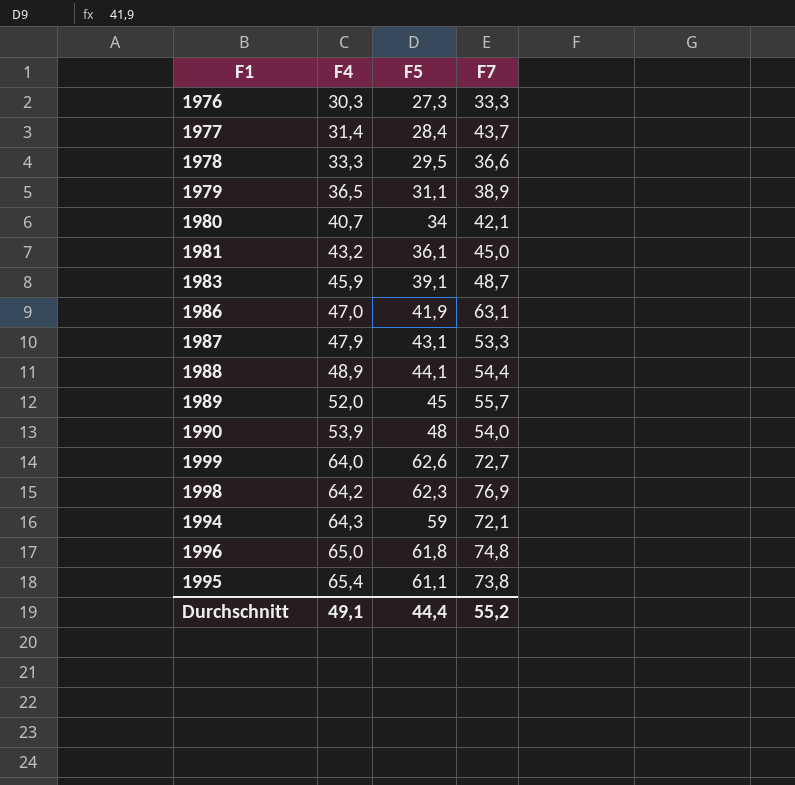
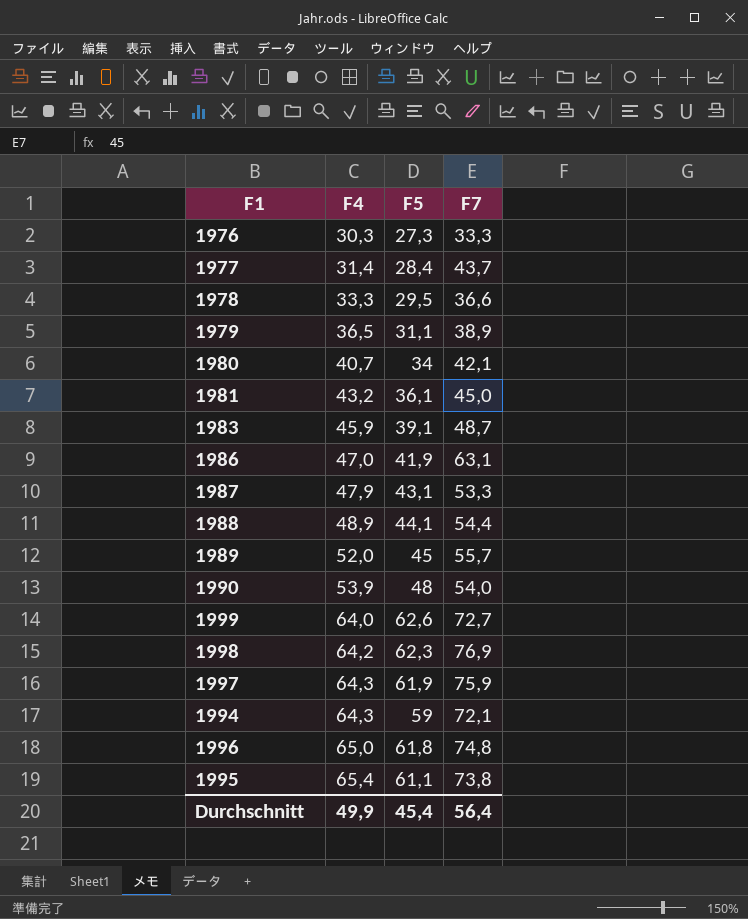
row 1997: none -> 64,3 | 61,9 | 75,9
Durchschnitt | F4: 49,1 -> 49,9
Durchschnitt | F5: 44,4 -> 45,4
Durchschnitt | F7: 55,2 -> 56,4

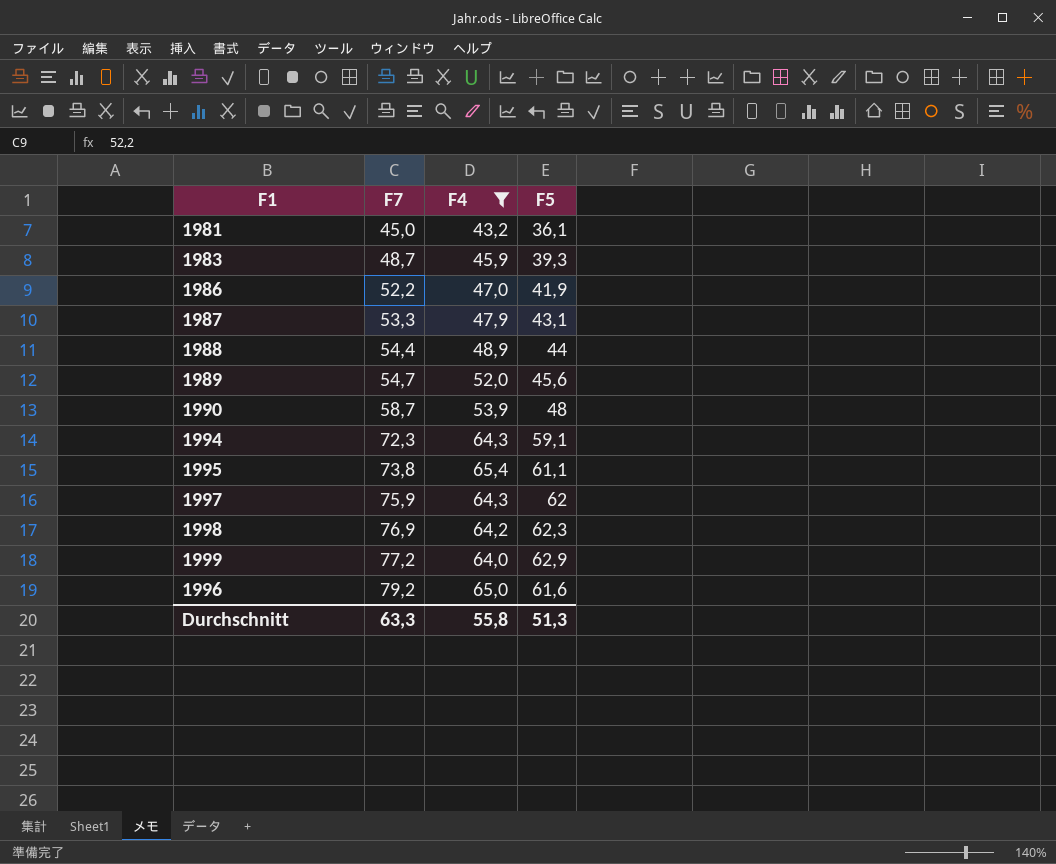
filter: none -> F4 >= 43,2
row order: F4 ascending -> F7 ascending
column F7 | position: 4 -> 2
1983 | F5: 39,1 -> 39,3
1986 | F7: 63,1 -> 52,2
1988 | F5: 44,1 -> 44
1989 | F7: 55,7 -> 54,7
1989 | F5: 45 -> 45,6
1990 | F7: 54,0 -> 58,7
1994 | F7: 72,1 -> 72,3
1994 | F5: 59 -> 59,1
1997 | F5: 61,9 -> 62
1999 | F7: 72,7 -> 77,2
1999 | F5: 62,6 -> 62,9
1996 | F7: 74,8 -> 79,2
1996 | F5: 61,8 -> 61,6
Durchschnitt | F7: 56,4 -> 63,3
Durchschnitt | F4: 49,9 -> 55,8
Durchschnitt | F5: 45,4 -> 51,3

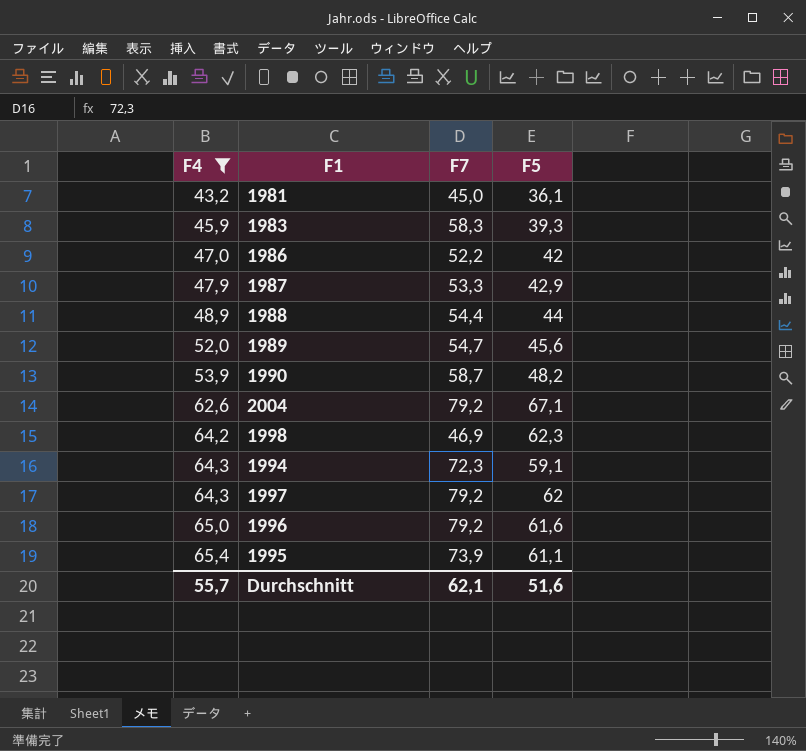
row order: F7 ascending -> F4 ascending
column F4 | position: 3 -> 1
row 1999: 77,2 | 64,0 | 62,9 -> none
1983 | F7: 48,7 -> 58,3
1986 | F5: 41,9 -> 42
1987 | F5: 43,1 -> 42,9
1990 | F5: 48 -> 48,2
row 2004: none -> 62,6 | 79,2 | 67,1
1998 | F7: 76,9 -> 46,9
1997 | F7: 75,9 -> 79,2
1995 | F7: 73,8 -> 73,9
Durchschnitt | F4: 55,8 -> 55,7
Durchschnitt | F7: 63,3 -> 62,1
Durchschnitt | F5: 51,3 -> 51,6

